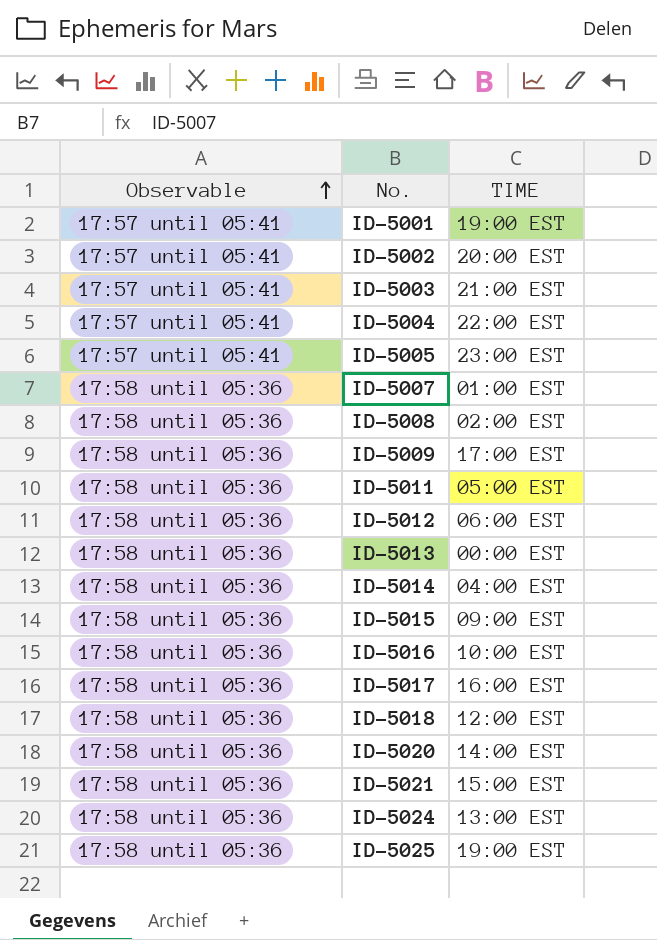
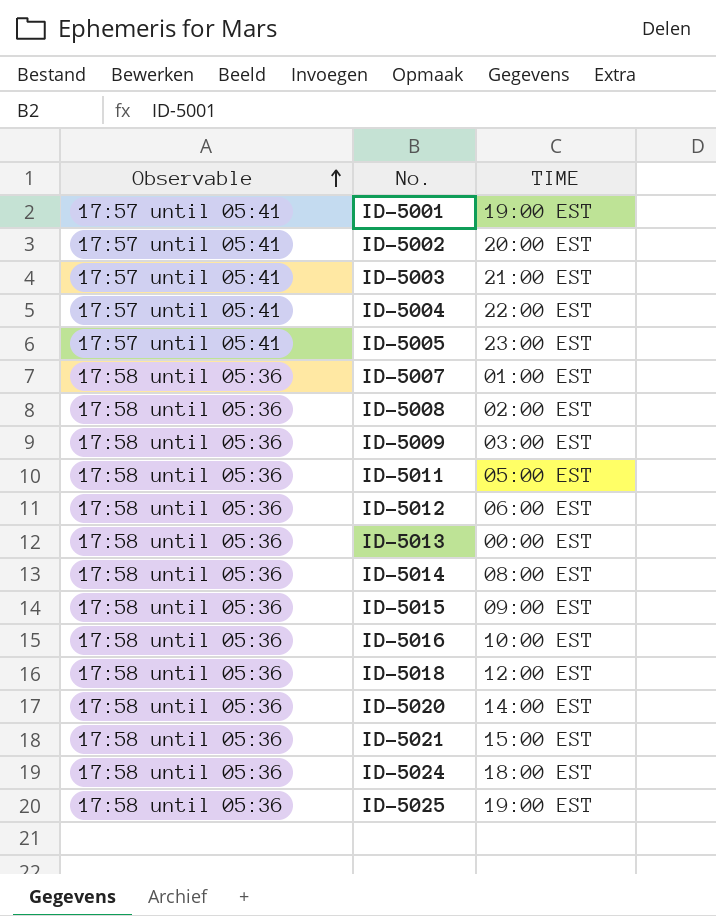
row ID-5017: 17:58 until 05:36 | 16:00 EST -> none
ID-5009 | TIME: 17:00 EST -> 03:00 EST
ID-5014 | TIME: 04:00 EST -> 08:00 EST
ID-5024 | TIME: 13:00 EST -> 18:00 EST

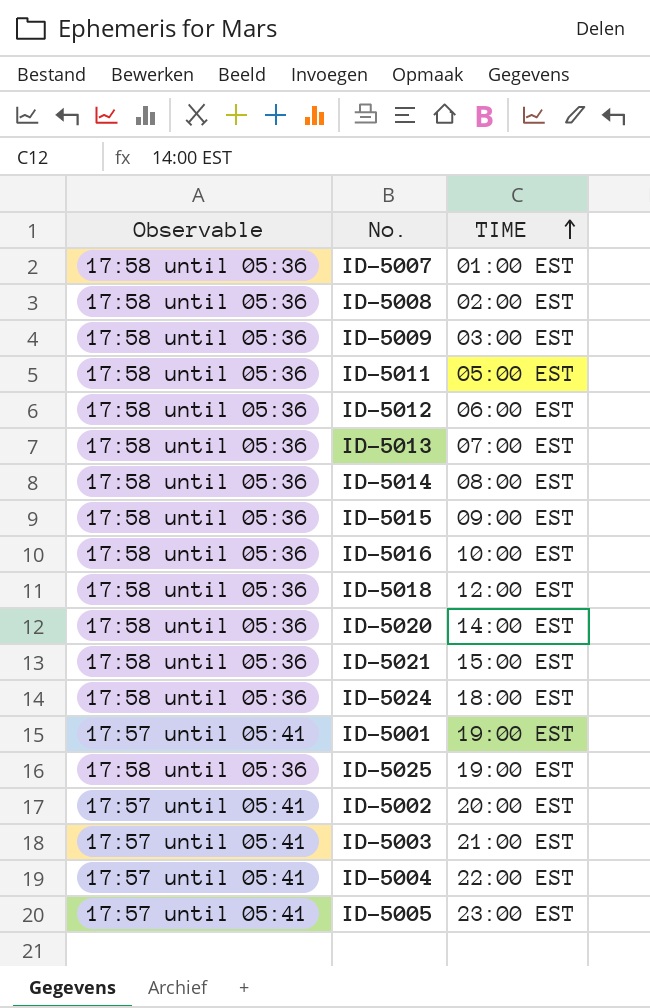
row order: Observable ascending -> TIME ascending
ID-5013 | TIME: 00:00 EST -> 07:00 EST

